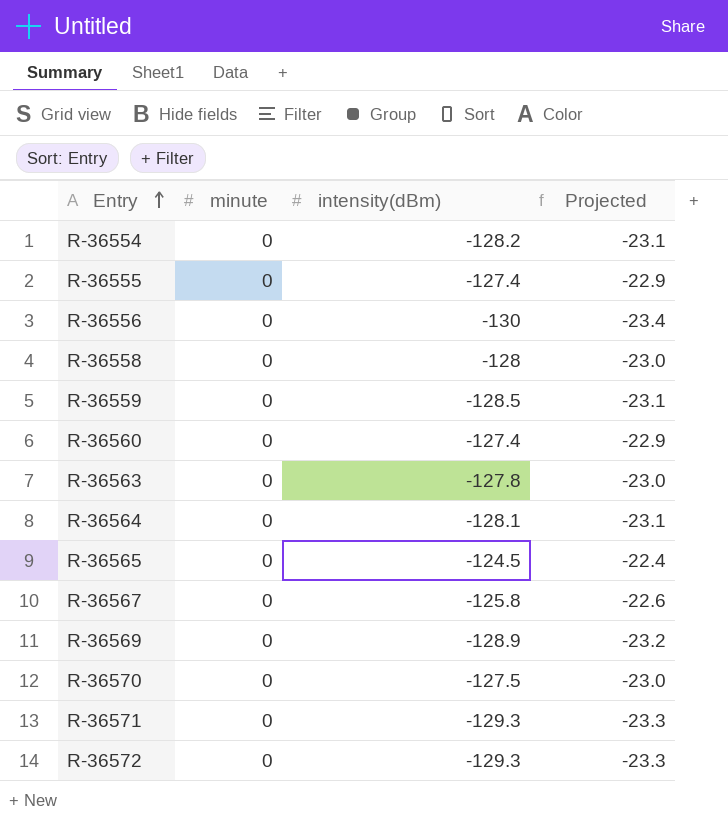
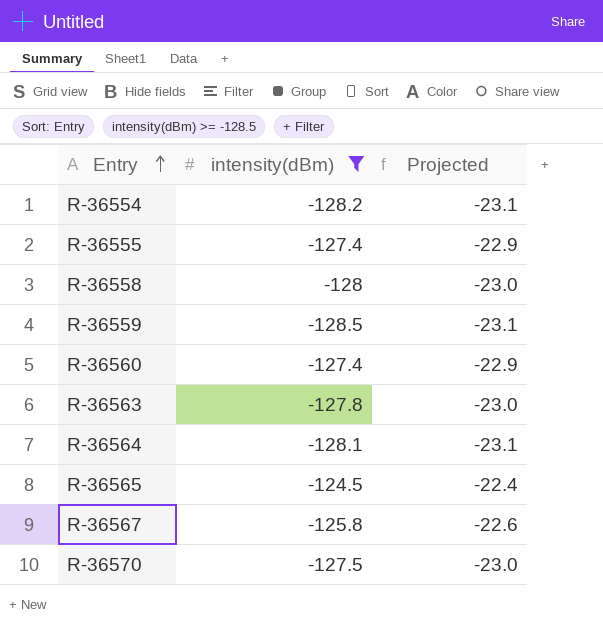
filter: none -> intensity(dBm) >= -128.5
column minute | position: 2 -> none

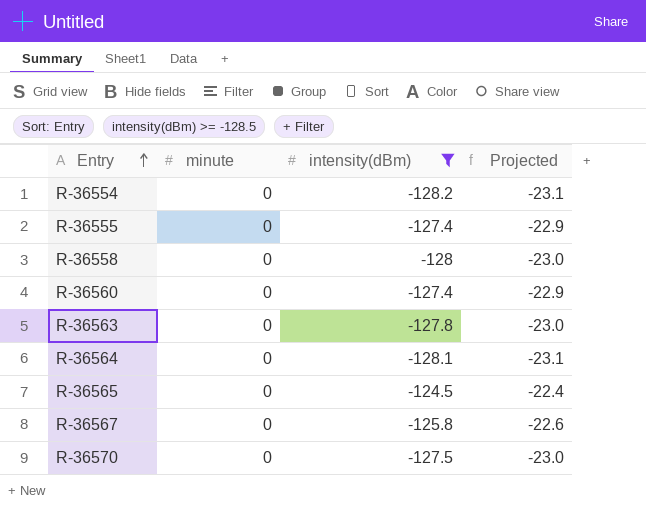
column minute | position: none -> 2
row R-36559: -128.5 | -23.1 -> none

